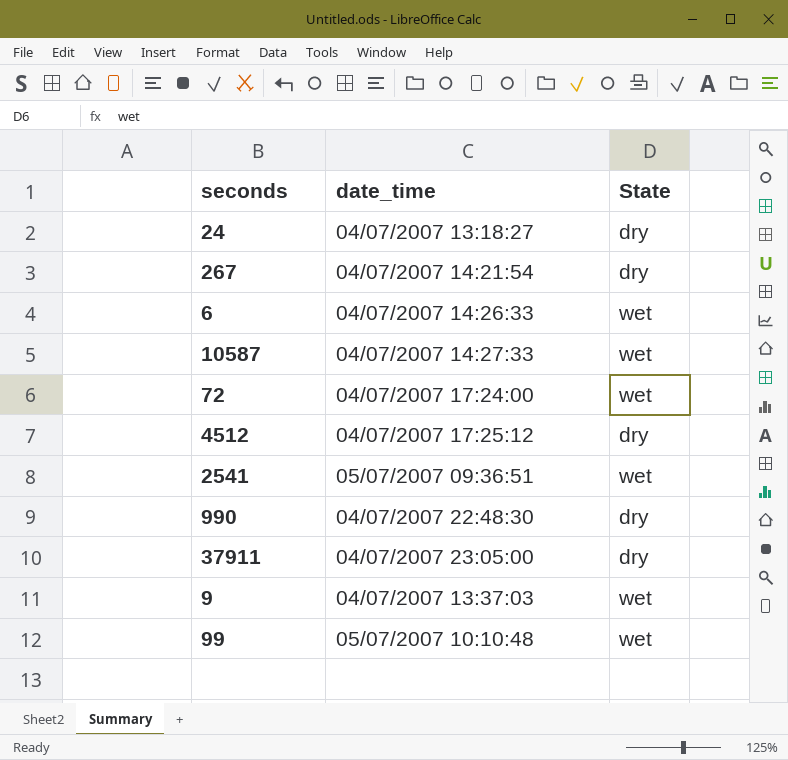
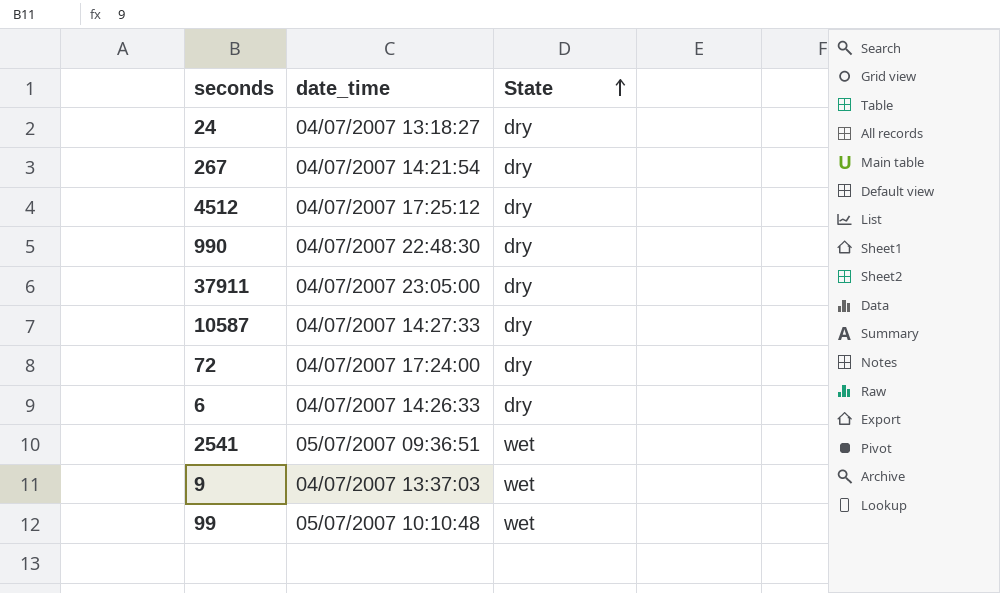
row order: none -> State ascending
10587 | State: wet -> dry
72 | State: wet -> dry
6 | State: wet -> dry

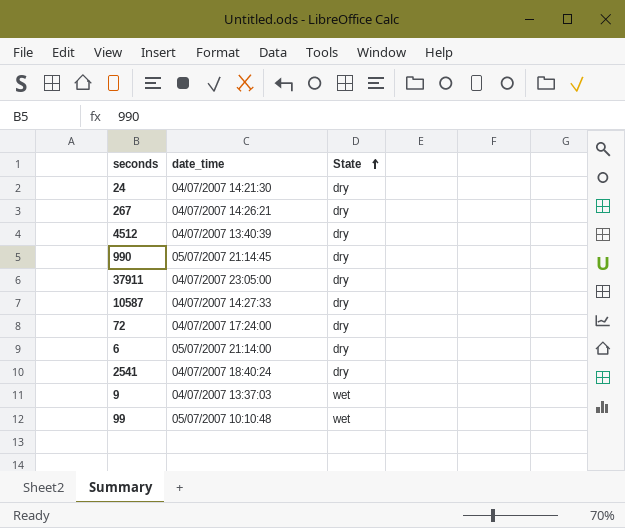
24 | date_time: 04/07/2007 13:18:27 -> 04/07/2007 14:21:30
267 | date_time: 04/07/2007 14:21:54 -> 04/07/2007 14:26:21
4512 | date_time: 04/07/2007 17:25:12 -> 04/07/2007 13:40:39
990 | date_time: 04/07/2007 22:48:30 -> 05/07/2007 21:14:45
6 | date_time: 04/07/2007 14:26:33 -> 05/07/2007 21:14:00
2541 | date_time: 05/07/2007 09:36:51 -> 04/07/2007 18:40:24
2541 | State: wet -> dry

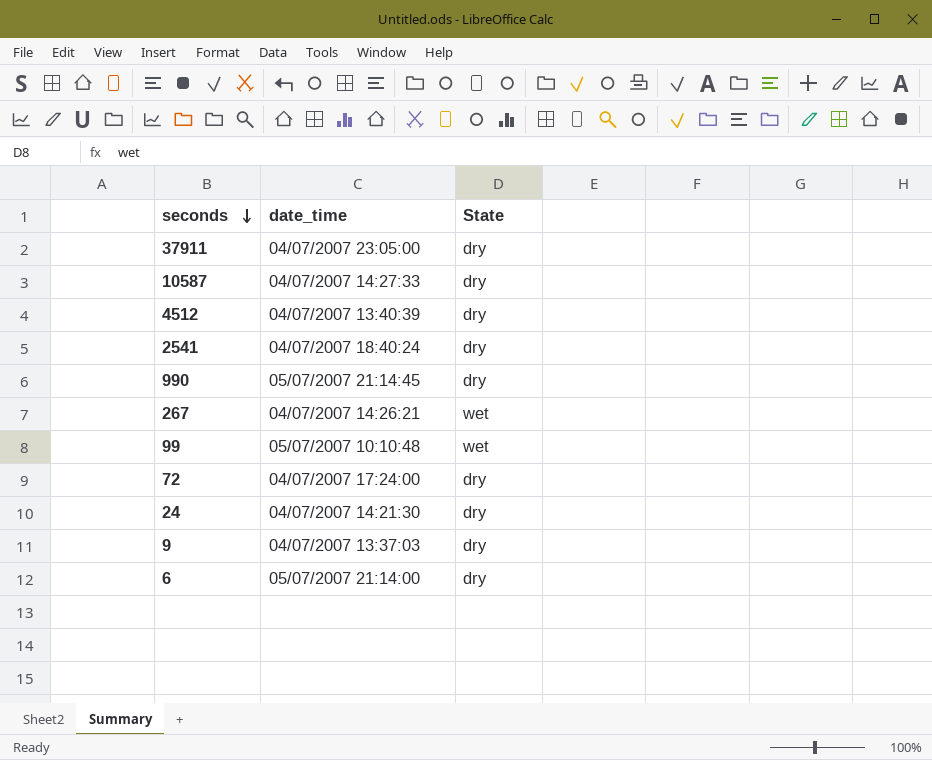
row order: State ascending -> seconds descending
267 | State: dry -> wet
9 | State: wet -> dry

